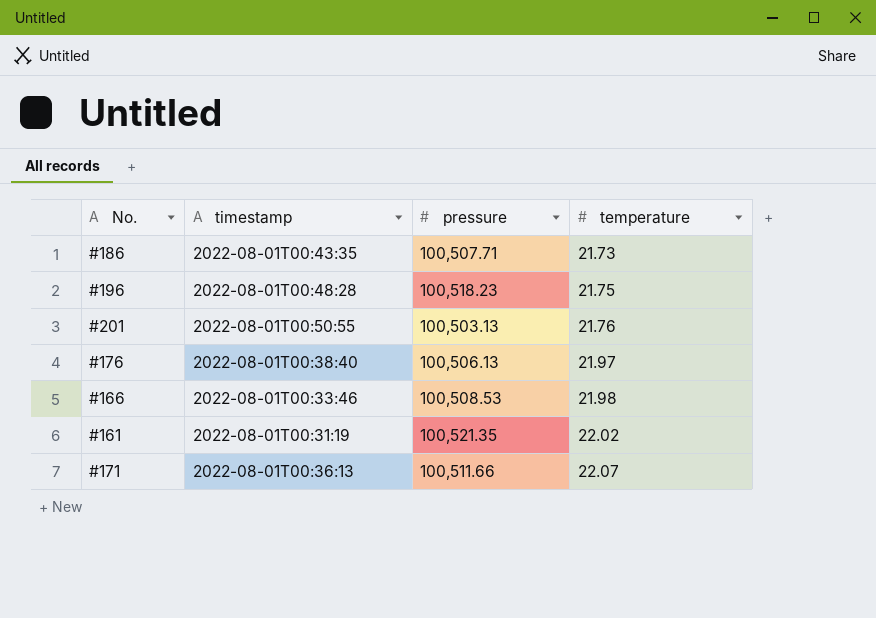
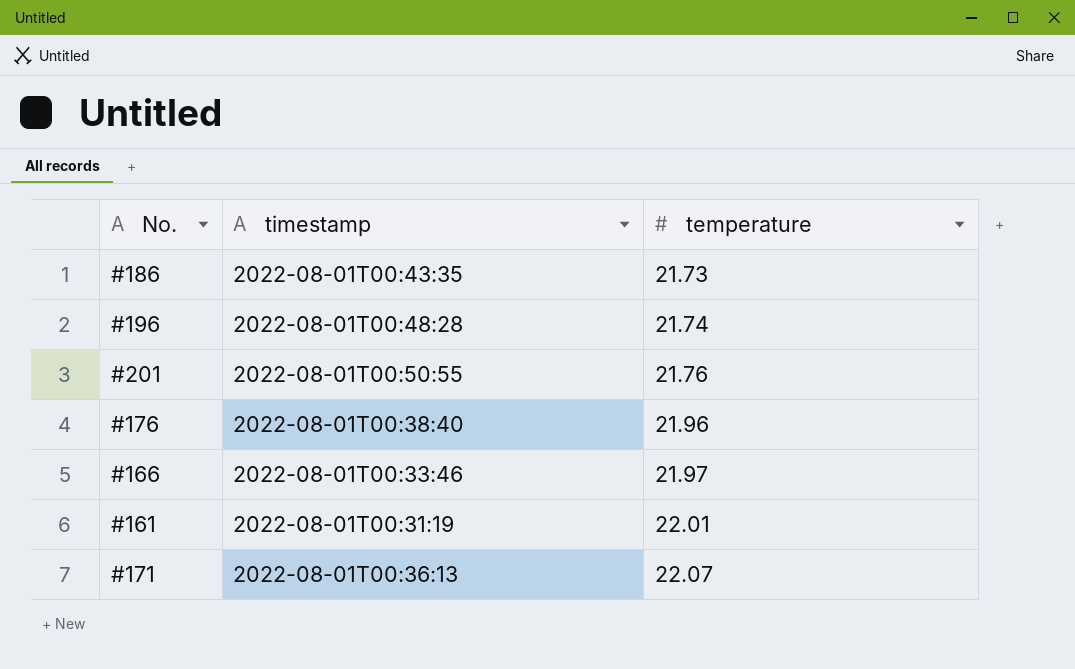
column pressure | position: 3 -> none
#196 | temperature: 21.75 -> 21.74
#176 | temperature: 21.97 -> 21.96
#166 | temperature: 21.98 -> 21.97
#161 | temperature: 22.02 -> 22.01

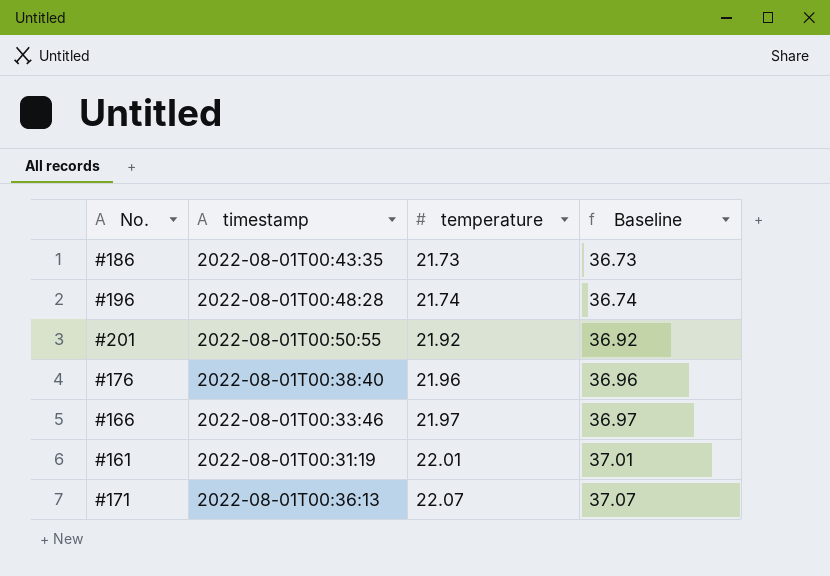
column Baseline | formula: none -> [temperature] + 15
#201 | temperature: 21.76 -> 21.92

